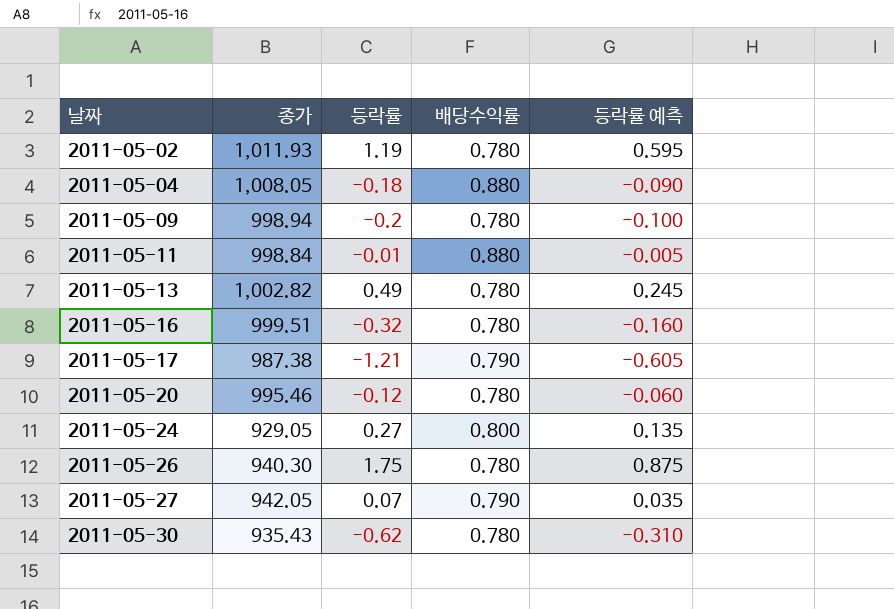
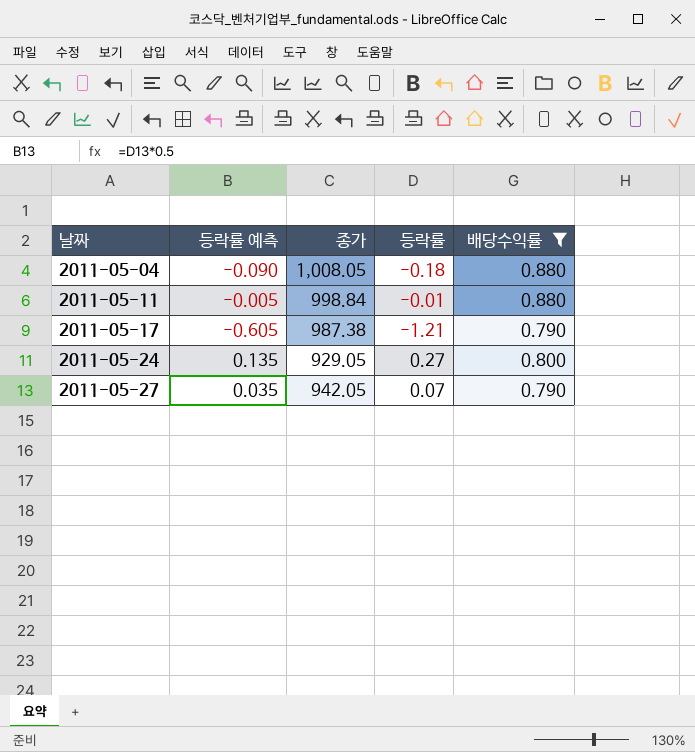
filter: none -> 배당수익률 != 0.780
column 등락률 예측 | position: 5 -> 2

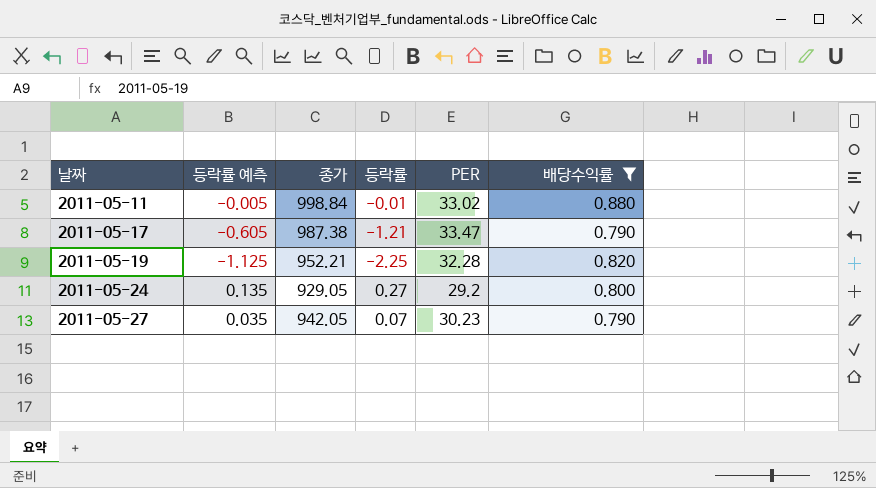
column PER | position: none -> 5
row 2011-05-04: -0.090 | 1,008.05 | -0.18 | 0.880 -> none
row 2011-05-19: none -> -1.125 | 952.21 | -2.25 | 32.28 | 0.820

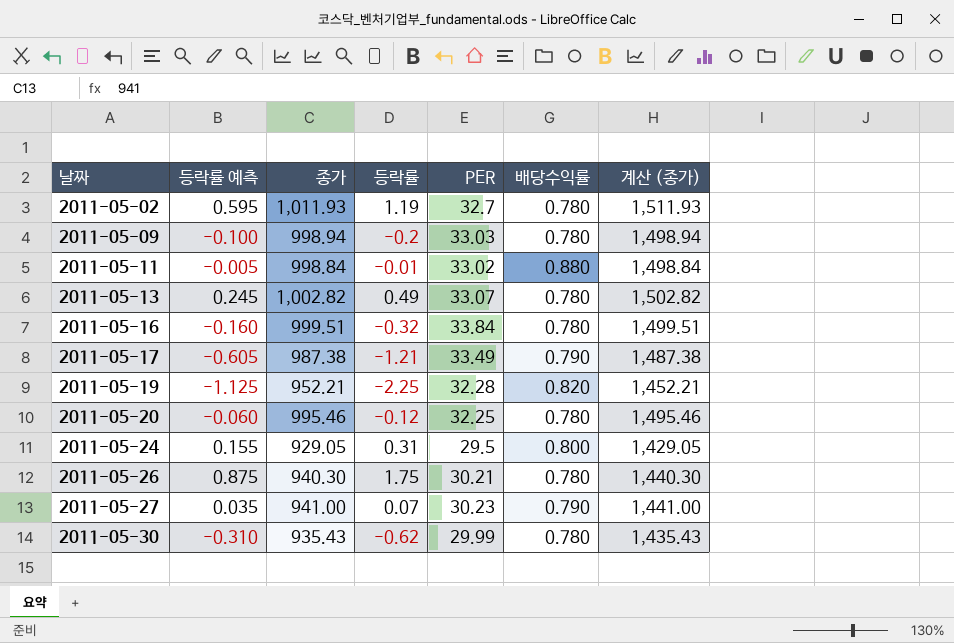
filter: 배당수익률 != 0.780 -> none
column 계산 (종가) | formula: none -> [종가] + 500
2011-05-17 | PER: 33.47 -> 33.49
2011-05-24 | 등락률 예측: 0.135 -> 0.155
2011-05-24 | 등락률: 0.27 -> 0.31
2011-05-24 | PER: 29.2 -> 29.5
2011-05-27 | 종가: 942.05 -> 941.00

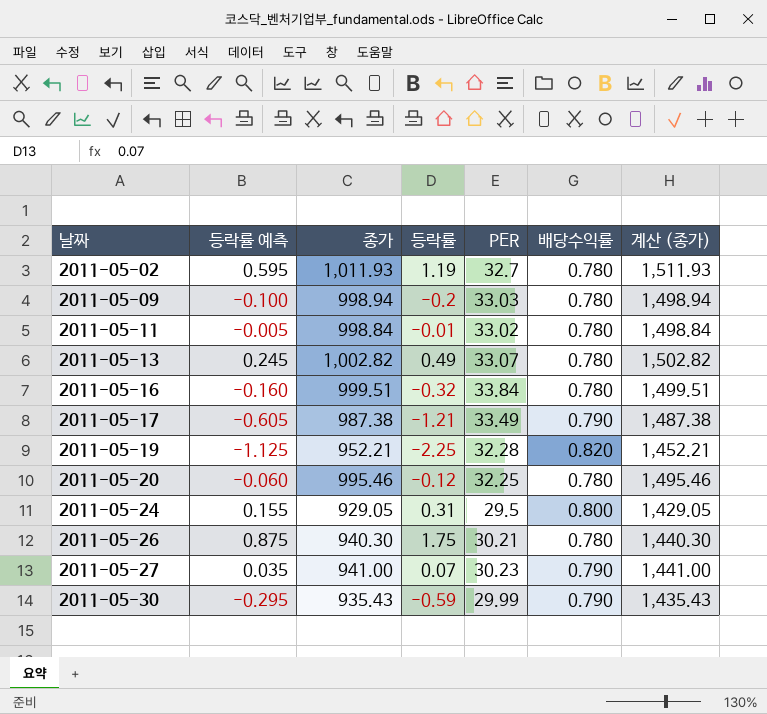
2011-05-11 | 배당수익률: 0.880 -> 0.780
2011-05-30 | 등락률 예측: -0.310 -> -0.295
2011-05-30 | 등락률: -0.62 -> -0.59
2011-05-30 | 배당수익률: 0.780 -> 0.790

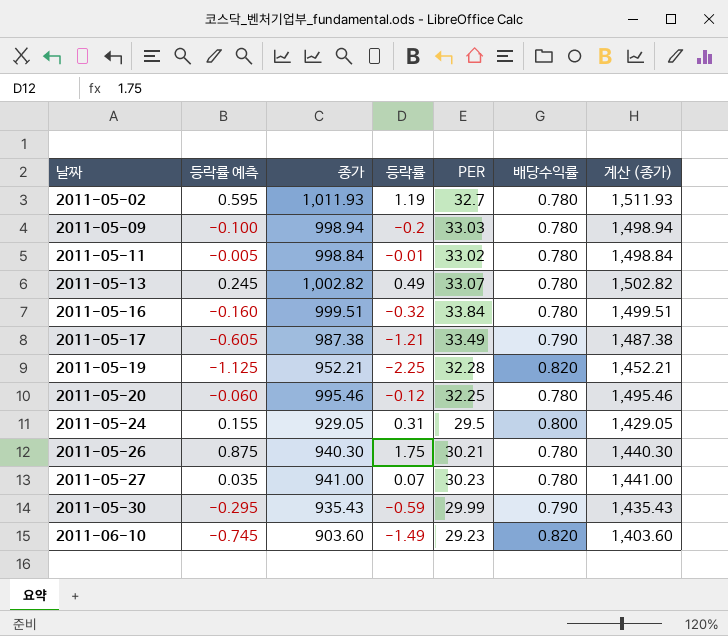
2011-05-27 | 배당수익률: 0.790 -> 0.780
row 2011-06-10: none -> -0.745 | 903.60 | -1.49 | 29.23 | 0.820 | 1,403.60

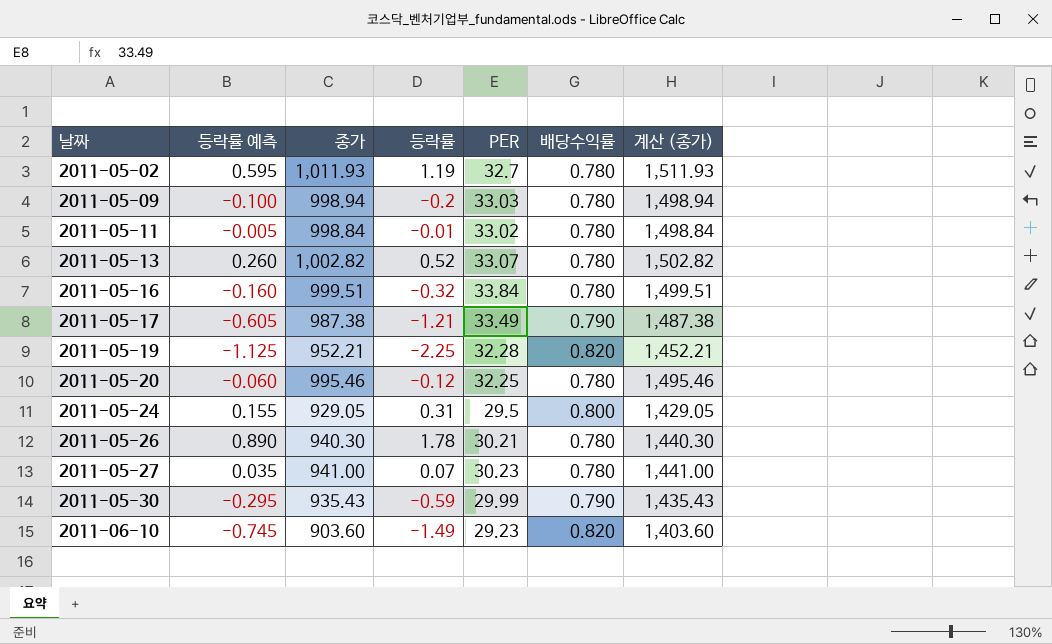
2011-05-13 | 등락률 예측: 0.245 -> 0.260
2011-05-13 | 등락률: 0.49 -> 0.52
2011-05-26 | 등락률 예측: 0.875 -> 0.890
2011-05-26 | 등락률: 1.75 -> 1.78

